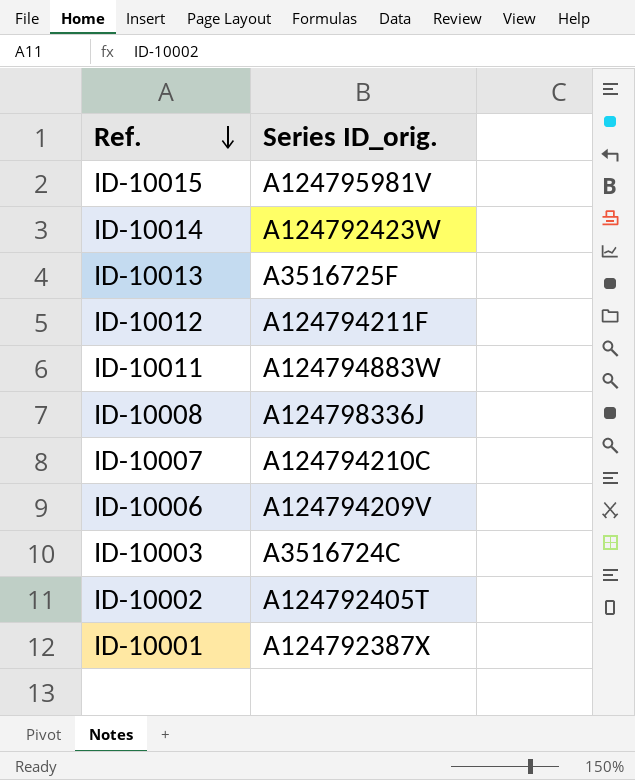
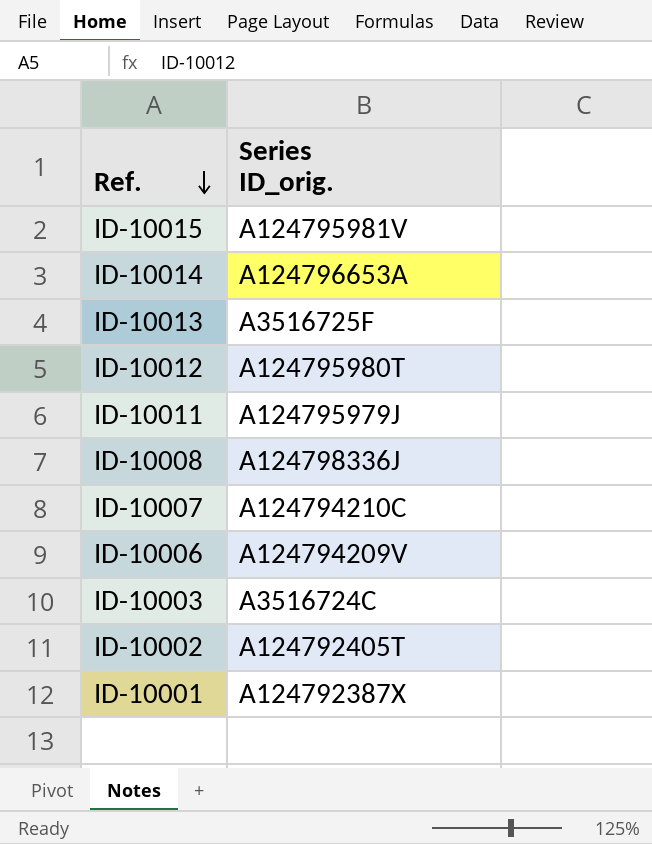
ID-10014 | Series ID_orig.: A124792423W -> A124796653A
ID-10012 | Series ID_orig.: A124794211F -> A124795980T
ID-10011 | Series ID_orig.: A124794883W -> A124795979J

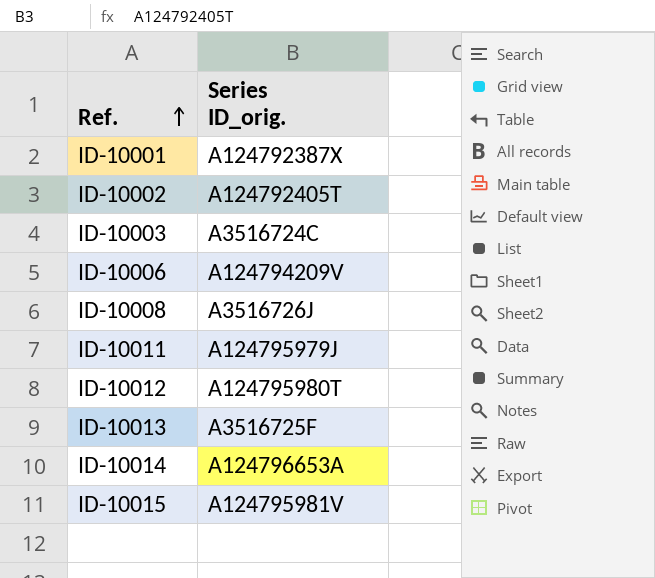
row order: Ref. descending -> Ref. ascending
row ID-10007: A124794210C -> none
ID-10008 | Series ID_orig.: A124798336J -> A3516726J

